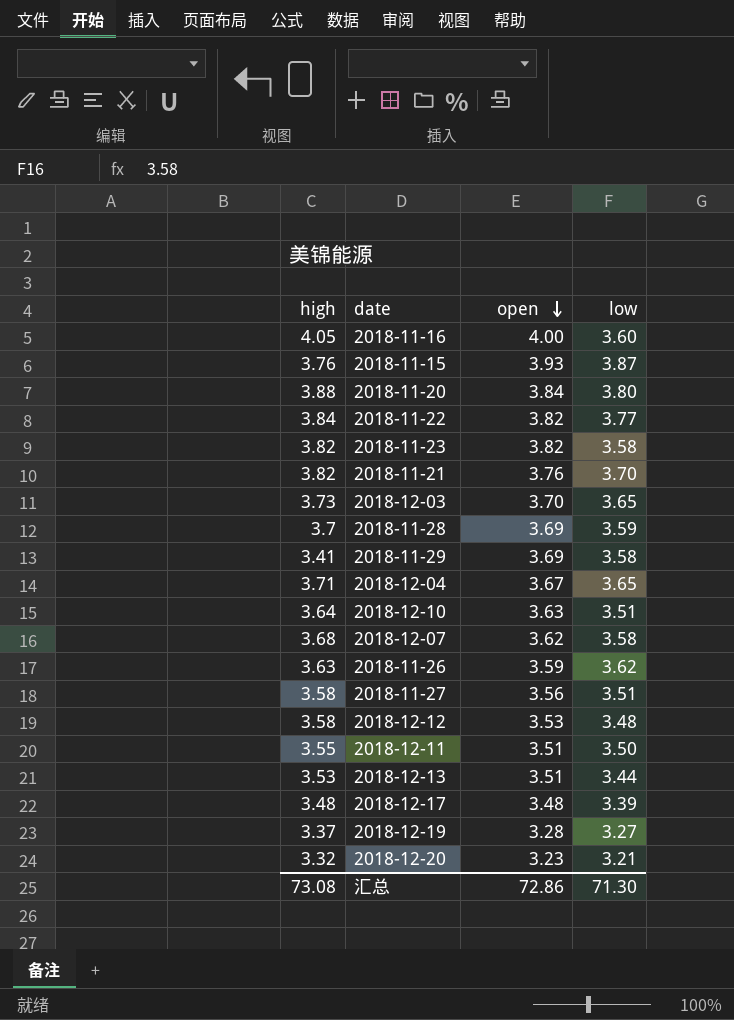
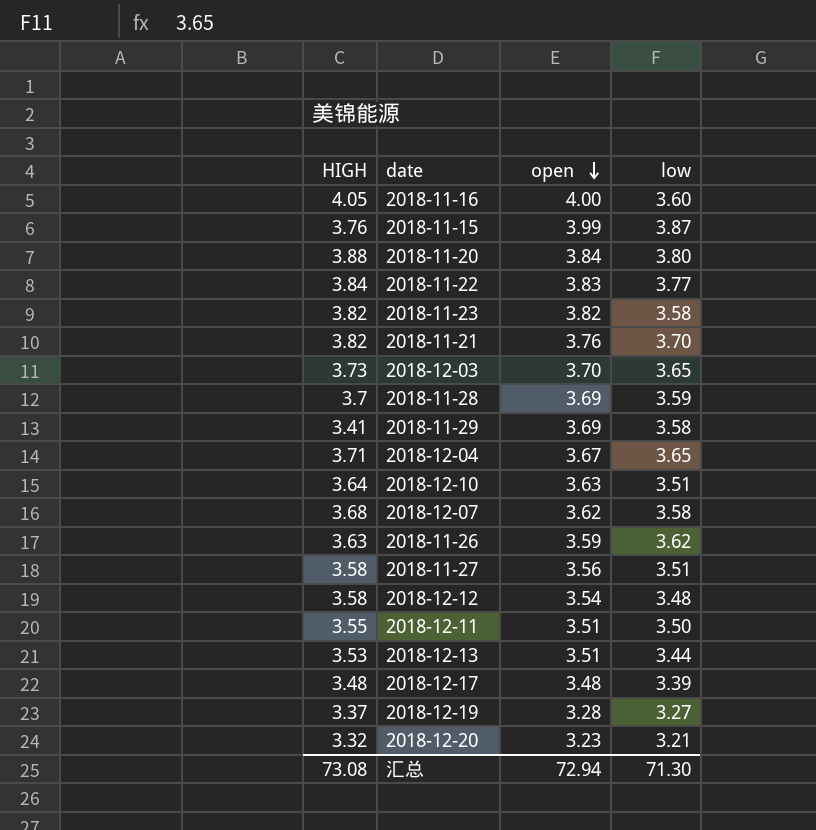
column name: high -> HIGH
2018-11-15 | open: 3.93 -> 3.99
2018-11-22 | open: 3.82 -> 3.83
2018-12-12 | open: 3.53 -> 3.54
汇总 | open: 72.86 -> 72.94

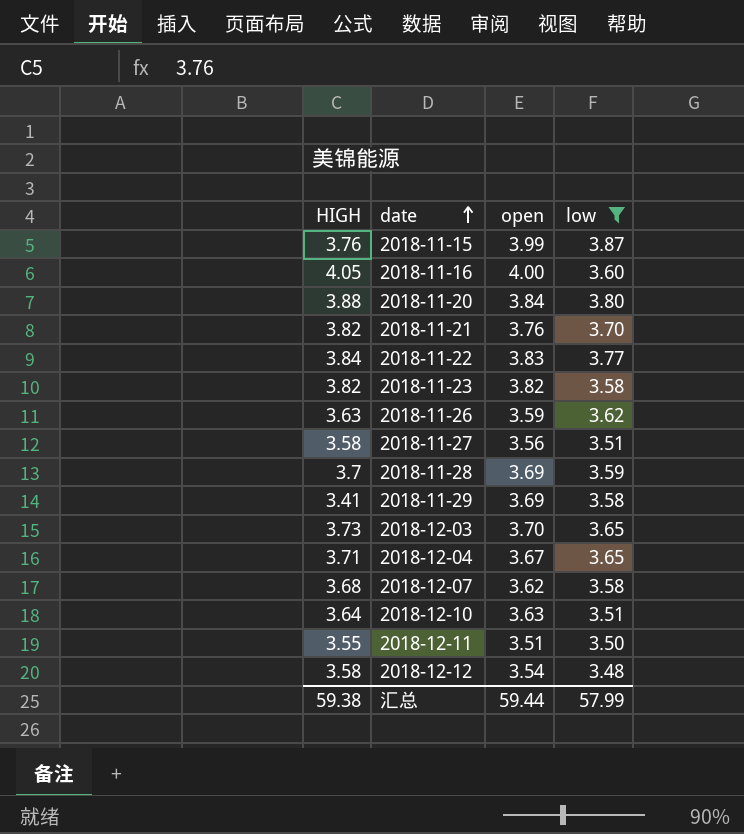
filter: none -> low >= 3.48
row order: open descending -> date ascending
汇总 | HIGH: 73.08 -> 59.38
汇总 | open: 72.94 -> 59.44
汇总 | low: 71.30 -> 57.99

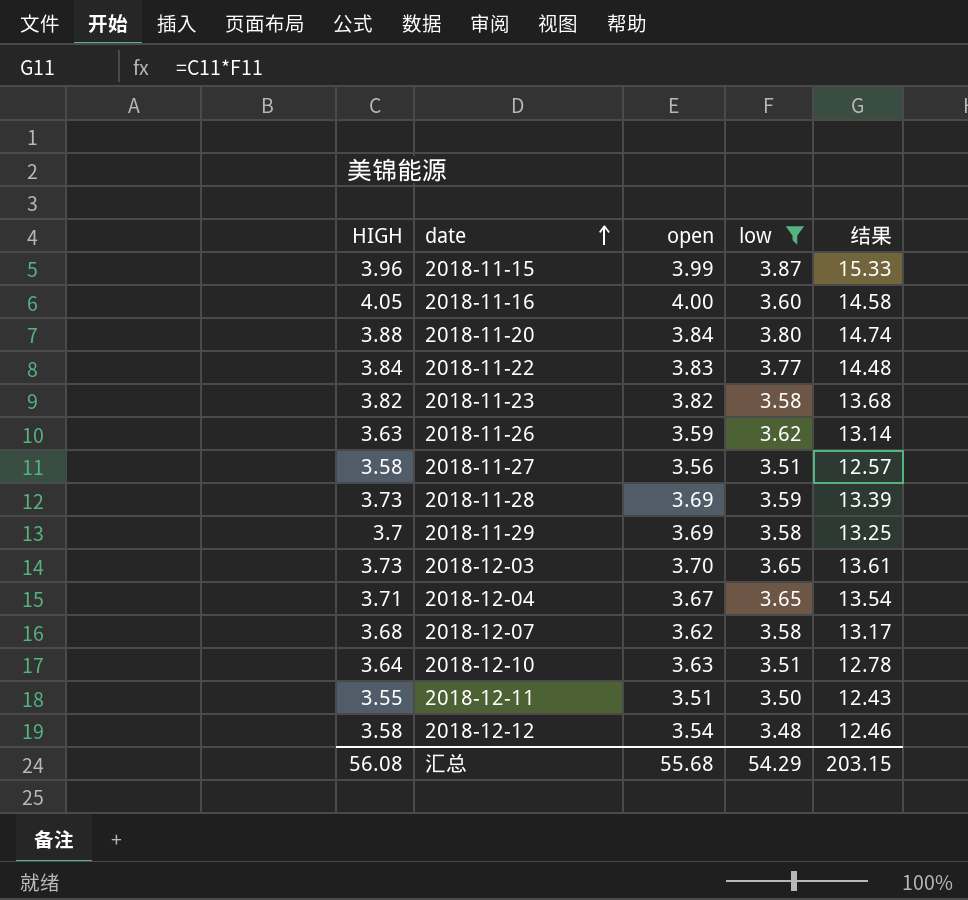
column 结果 | formula: none -> [HIGH] * [low]
row 2018-11-21: 3.82 | 3.76 | 3.70 -> none
2018-11-15 | HIGH: 3.76 -> 3.96
2018-11-28 | HIGH: 3.7 -> 3.73
2018-11-29 | HIGH: 3.41 -> 3.7
汇总 | HIGH: 59.38 -> 56.08
汇总 | open: 59.44 -> 55.68
汇总 | low: 57.99 -> 54.29

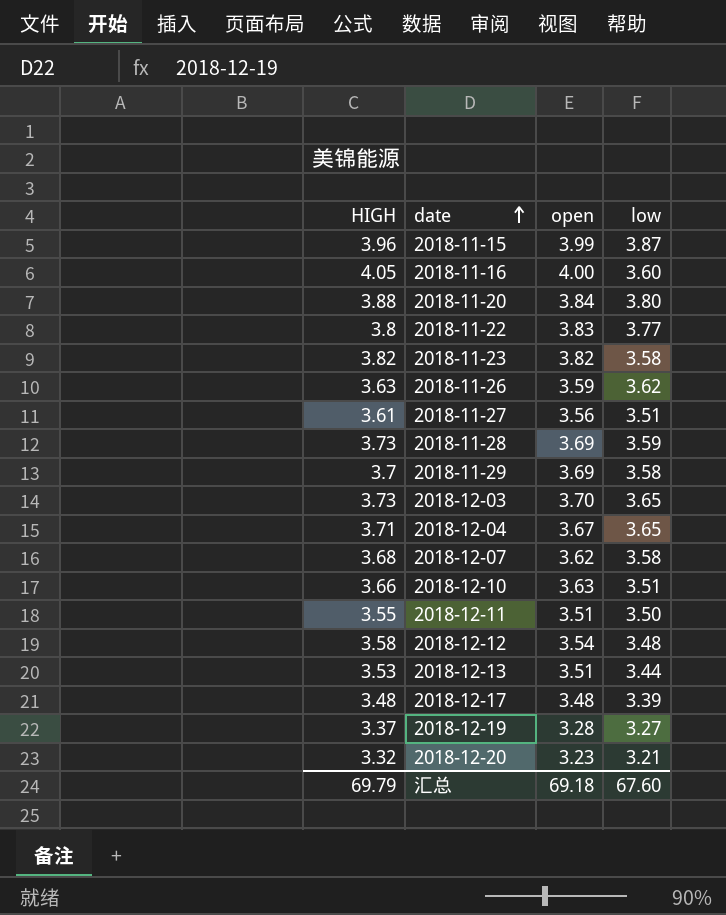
filter: low >= 3.48 -> none
column 结果 | formula: [HIGH] * [low] -> none
2018-11-22 | HIGH: 3.84 -> 3.8
2018-11-27 | HIGH: 3.58 -> 3.61
2018-12-10 | HIGH: 3.64 -> 3.66
汇总 | HIGH: 56.08 -> 69.79
汇总 | open: 55.68 -> 69.18
汇总 | low: 54.29 -> 67.60

